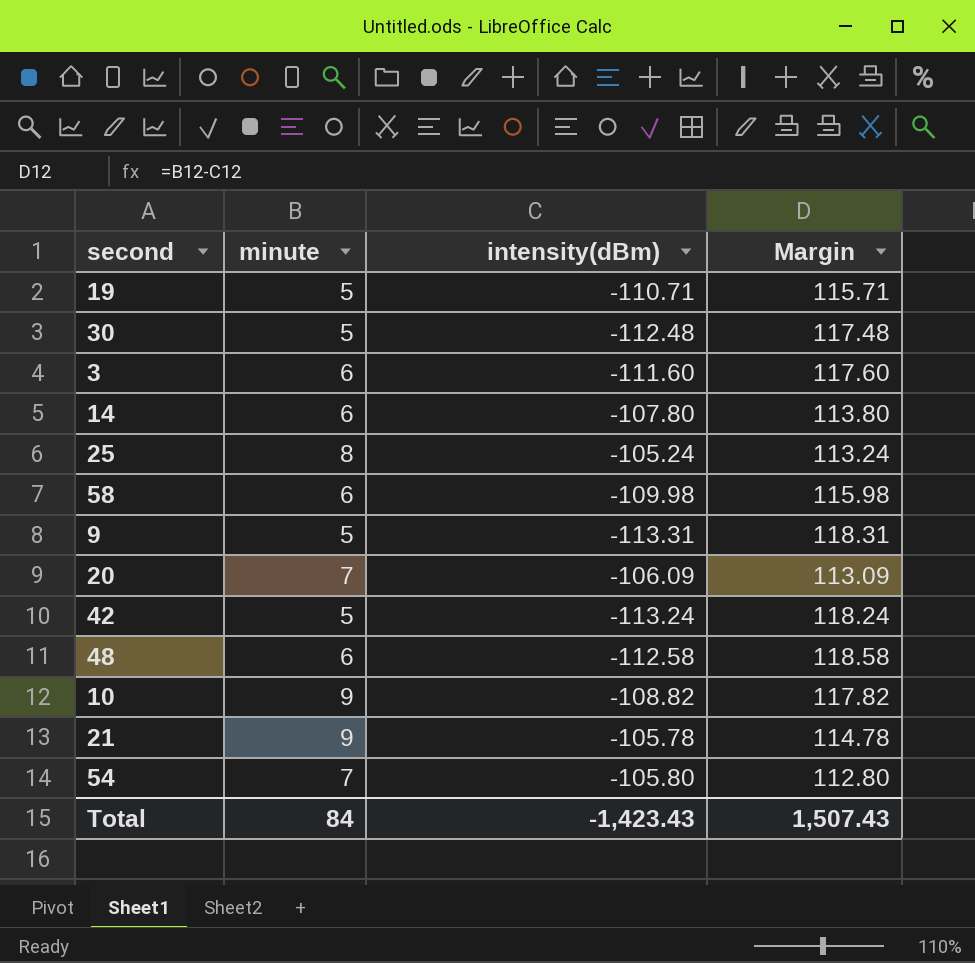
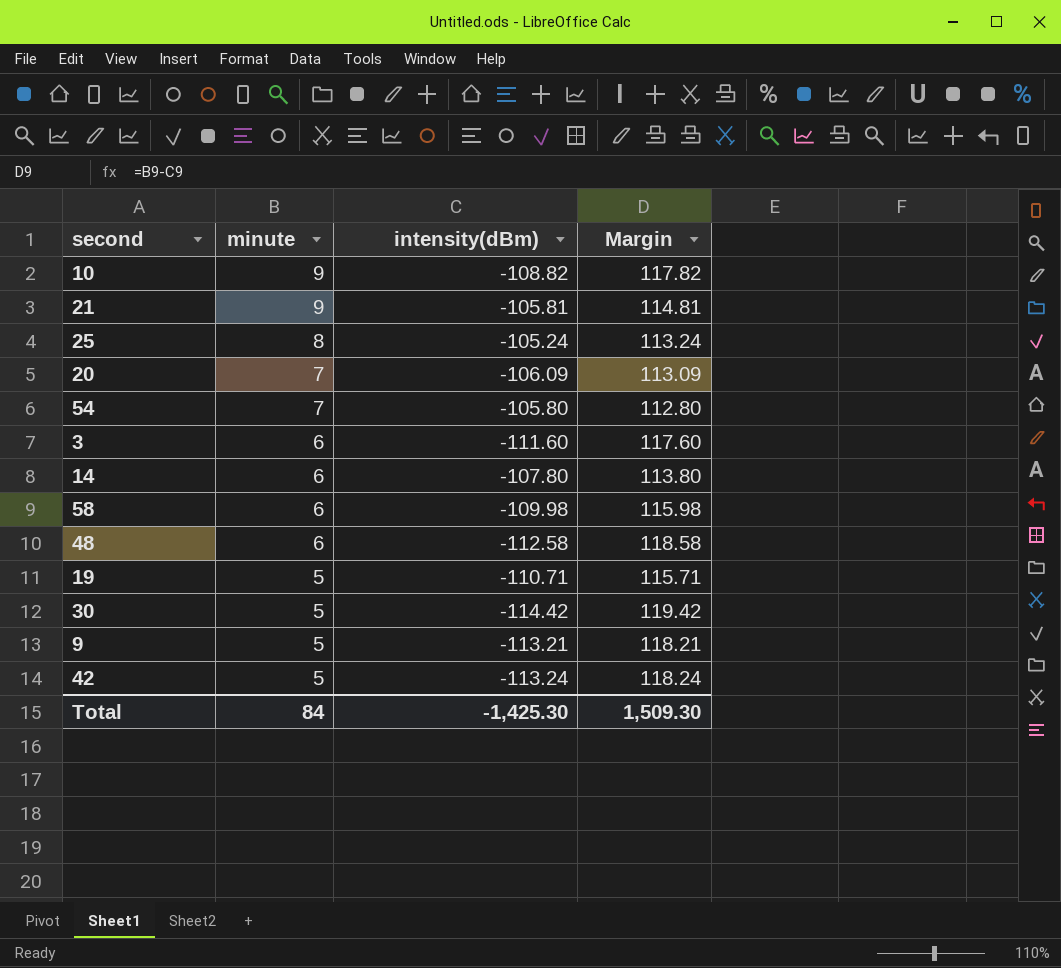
row order: none -> minute descending
21 | intensity(dBm): -105.78 -> -105.81
21 | Margin: 114.78 -> 114.81
30 | intensity(dBm): -112.48 -> -114.42
30 | Margin: 117.48 -> 119.42
9 | intensity(dBm): -113.31 -> -113.21
9 | Margin: 118.31 -> 118.21
Total | intensity(dBm): -1,423.43 -> -1,425.30
Total | Margin: 1,507.43 -> 1,509.30

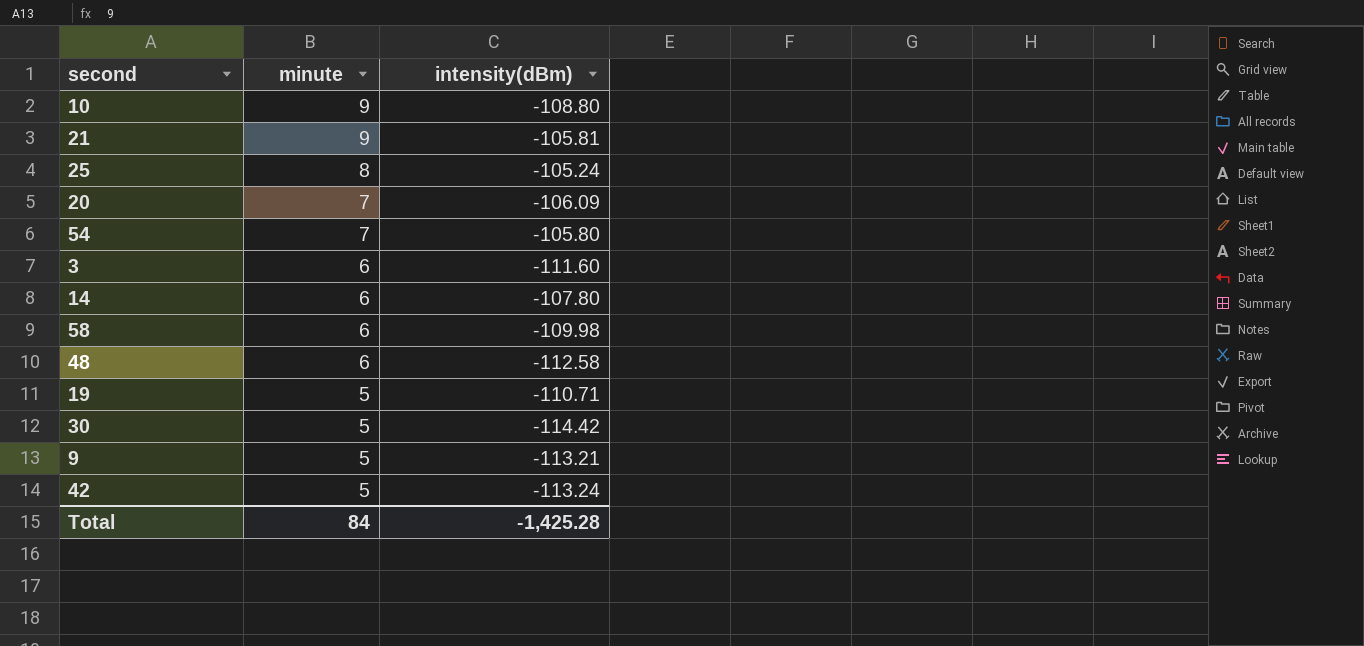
column Margin | formula: [minute] - [intensity(dBm)] -> none
10 | intensity(dBm): -108.82 -> -108.80
Total | intensity(dBm): -1,425.30 -> -1,425.28

